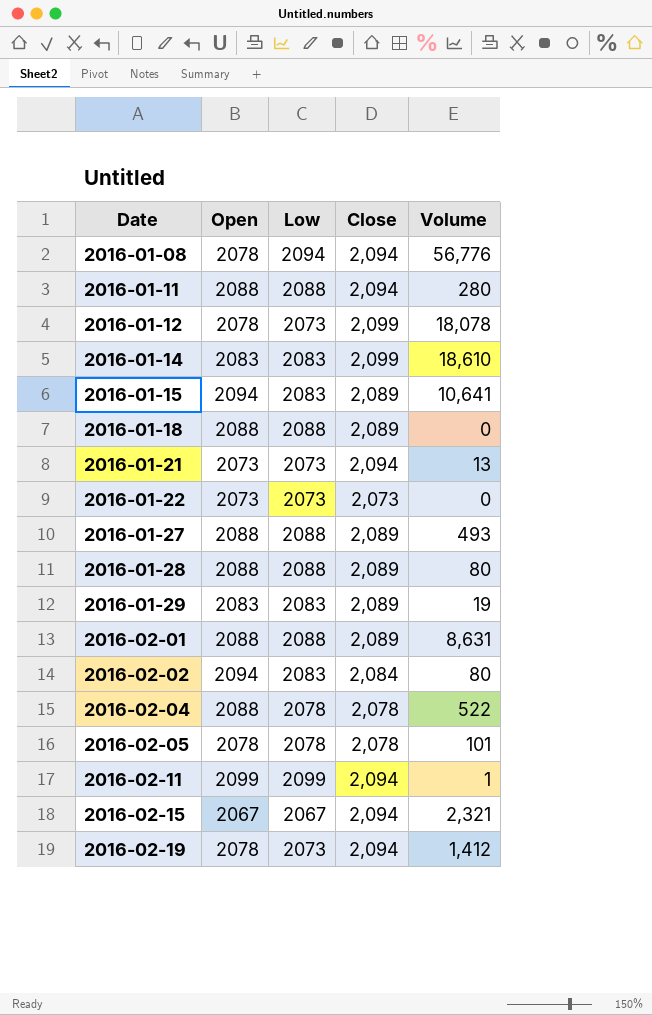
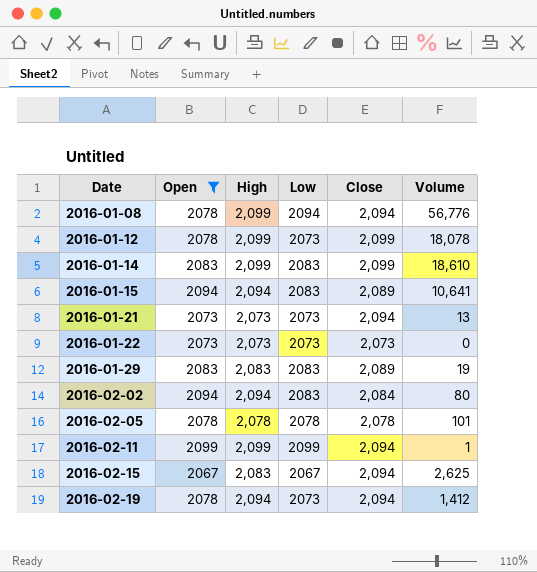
filter: none -> Open != 2088
column High | position: none -> 3
2016-02-15 | Volume: 2,321 -> 2,625

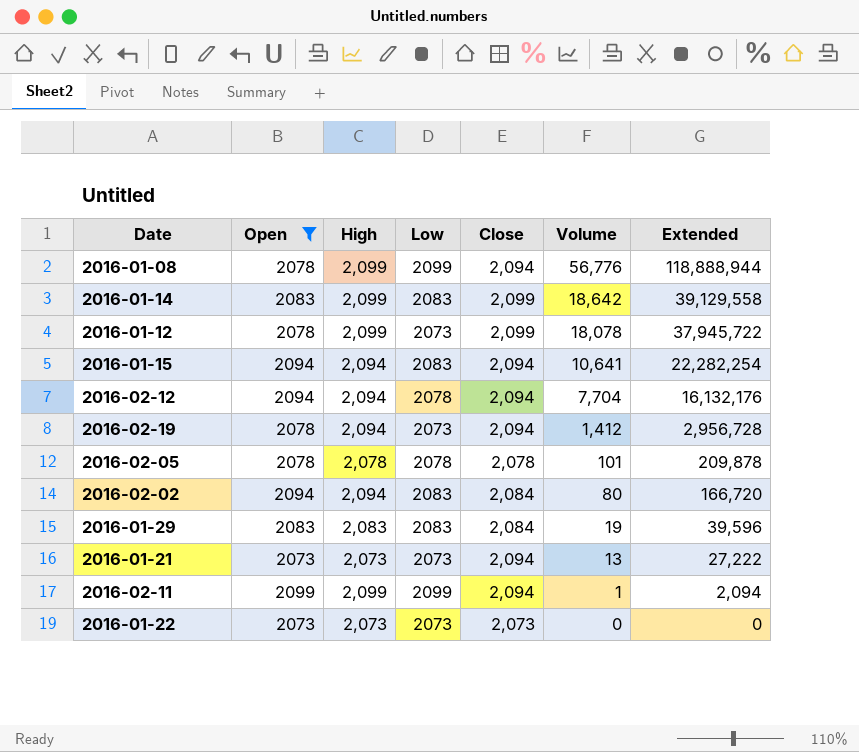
row order: Date ascending -> Volume descending
column Extended | formula: none -> [Close] * [Volume]
row 2016-02-15: 2067 | 2,083 | 2067 | 2,094 | 2,625 -> none
2016-01-08 | Low: 2094 -> 2099
2016-01-14 | Volume: 18,610 -> 18,642
2016-01-15 | Close: 2,089 -> 2,094
row 2016-02-12: none -> 2094 | 2,094 | 2078 | 2,094 | 7,704 | 16,132,176
2016-01-29 | Close: 2,089 -> 2,084

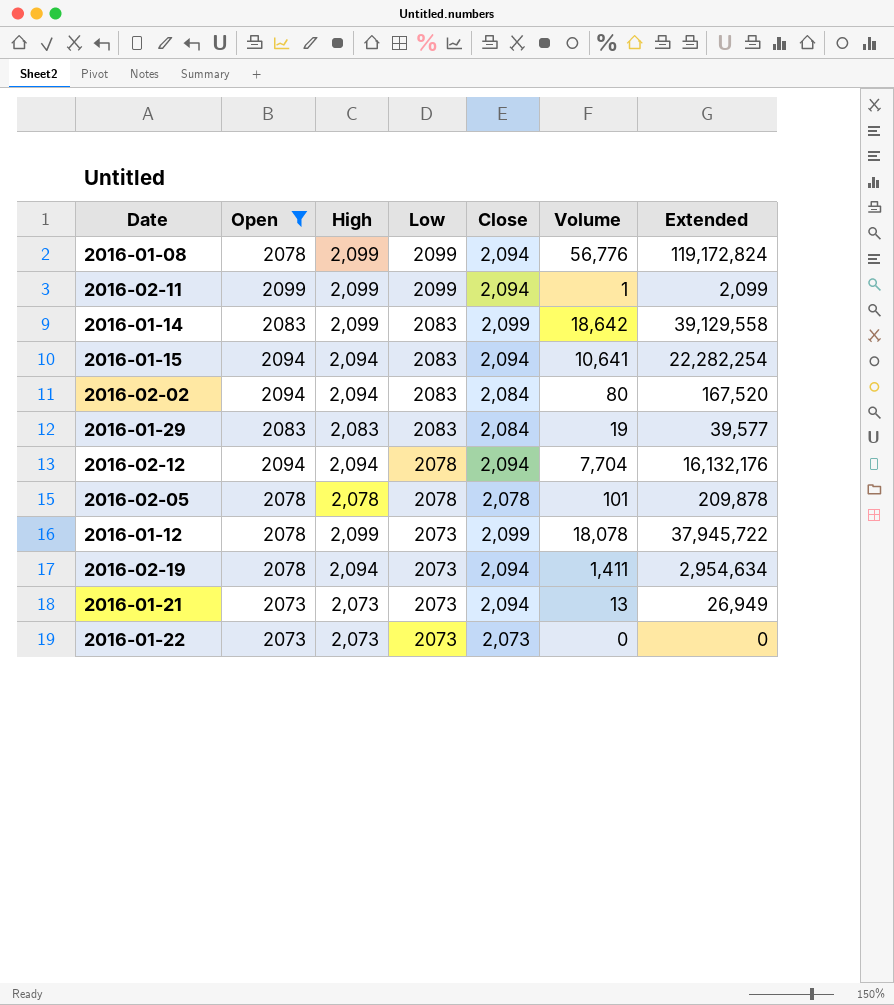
row order: Volume descending -> Low descending
column Extended | formula: [Close] * [Volume] -> [High] * [Volume]
2016-02-19 | Volume: 1,412 -> 1,411

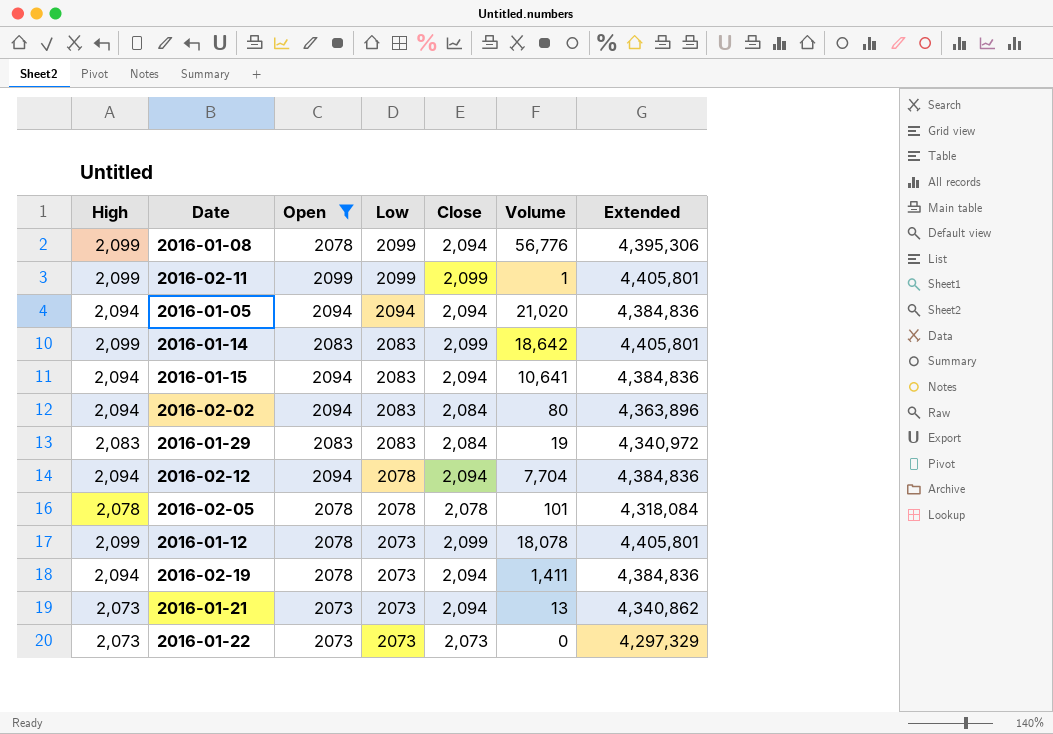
column High | position: 3 -> 1
column Extended | formula: [High] * [Volume] -> [High] * [Close]
2016-02-11 | Close: 2,094 -> 2,099
row 2016-01-05: none -> 2,094 | 2094 | 2094 | 2,094 | 21,020 | 4,384,836

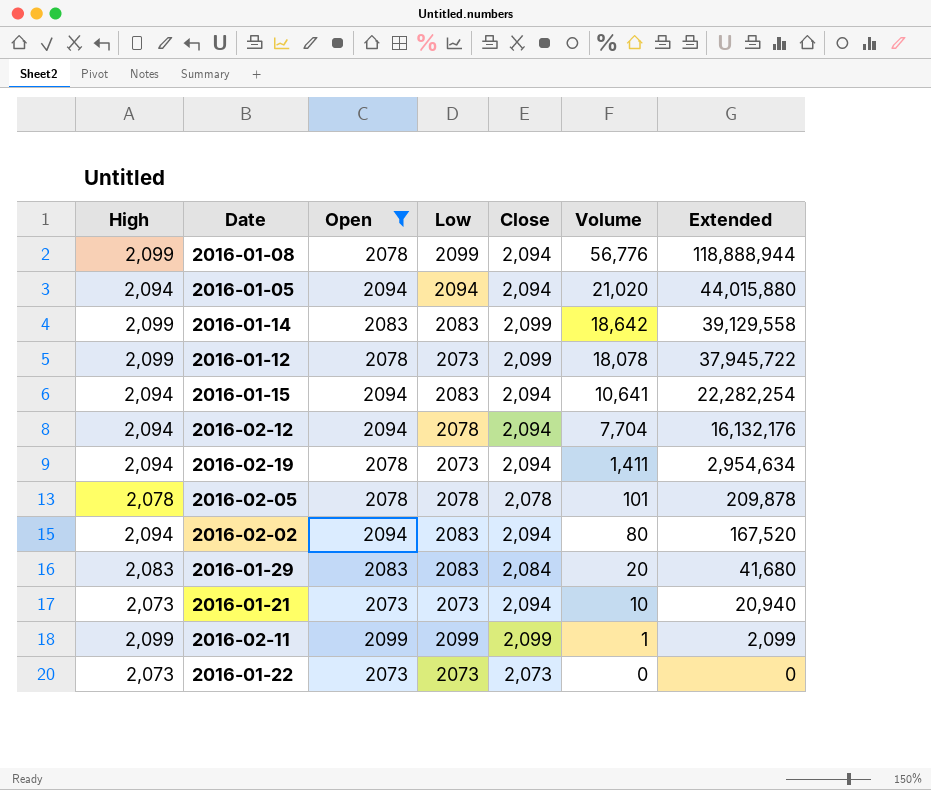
row order: Low descending -> Volume descending
column Extended | formula: [High] * [Close] -> [Close] * [Volume]
2016-02-02 | Close: 2,084 -> 2,094
2016-01-29 | Volume: 19 -> 20
2016-01-21 | Volume: 13 -> 10

